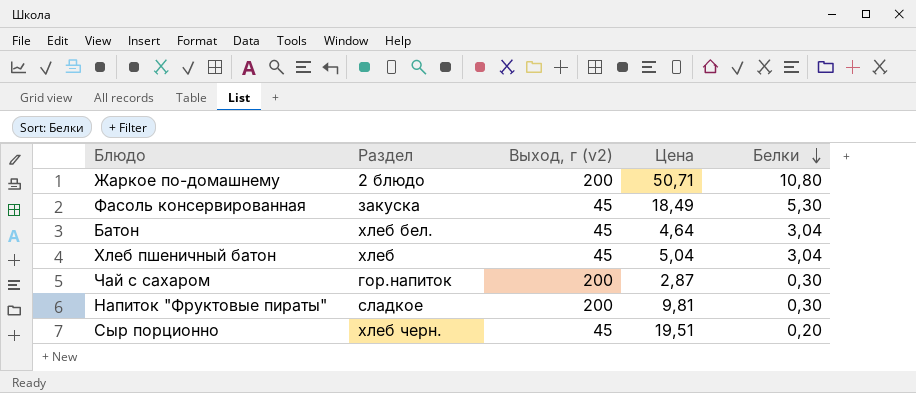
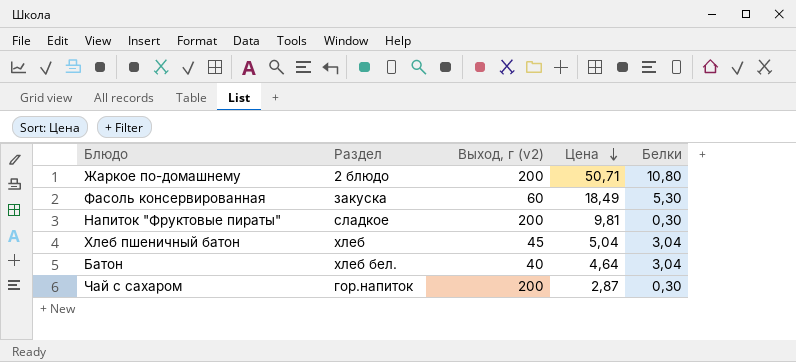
row order: Белки descending -> Цена descending
row Сыр порционно: хлеб черн. | 45 | 19,51 | 0,20 -> none
Фасоль консервированная | Выход, г (v2): 45 -> 60
Батон | Выход, г (v2): 45 -> 40

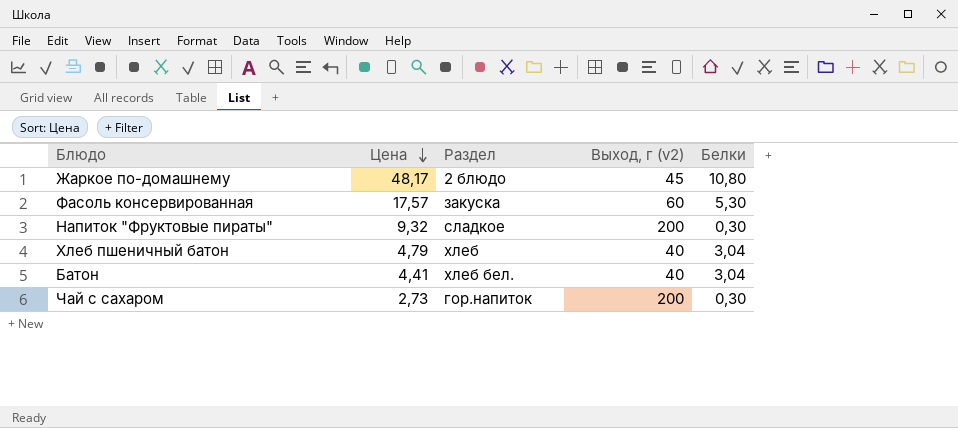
column Цена | position: 4 -> 2
Жаркое по-домашнему | Цена: 50,71 -> 48,17
Жаркое по-домашнему | Выход, г (v2): 200 -> 45
Фасоль консервированная | Цена: 18,49 -> 17,57
Напиток "Фруктовые пираты" | Цена: 9,81 -> 9,32
Хлеб пшеничный батон | Цена: 5,04 -> 4,79
Хлеб пшеничный батон | Выход, г (v2): 45 -> 40
Батон | Цена: 4,64 -> 4,41
Чай с сахаром | Цена: 2,87 -> 2,73

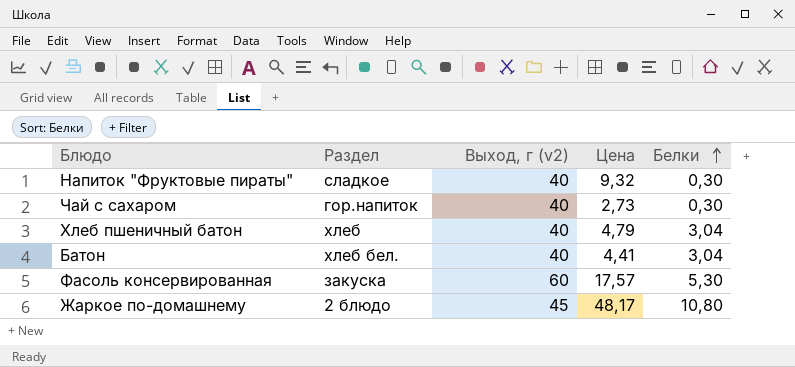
row order: Цена descending -> Белки ascending
column Цена | position: 2 -> 4
Напиток "Фруктовые пираты" | Выход, г (v2): 200 -> 40
Чай с сахаром | Выход, г (v2): 200 -> 40

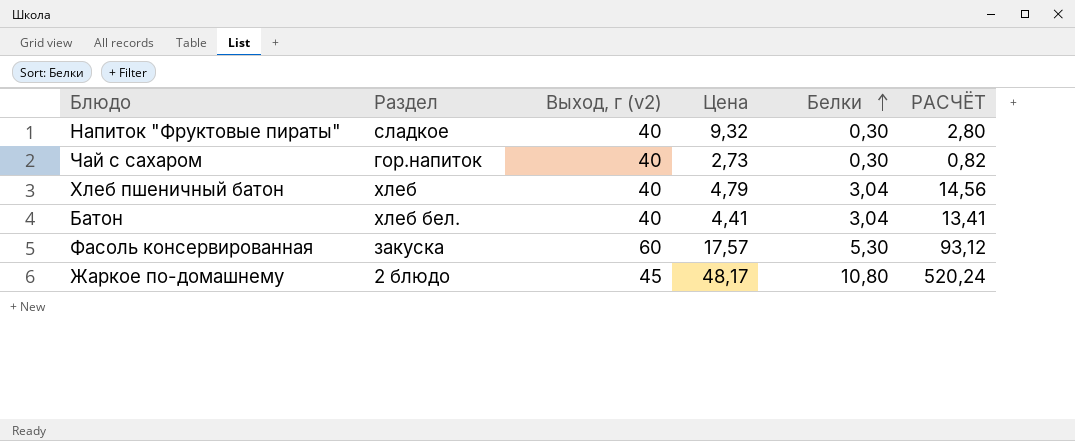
column РАСЧЁТ | formula: none -> [Цена] * [Белки]

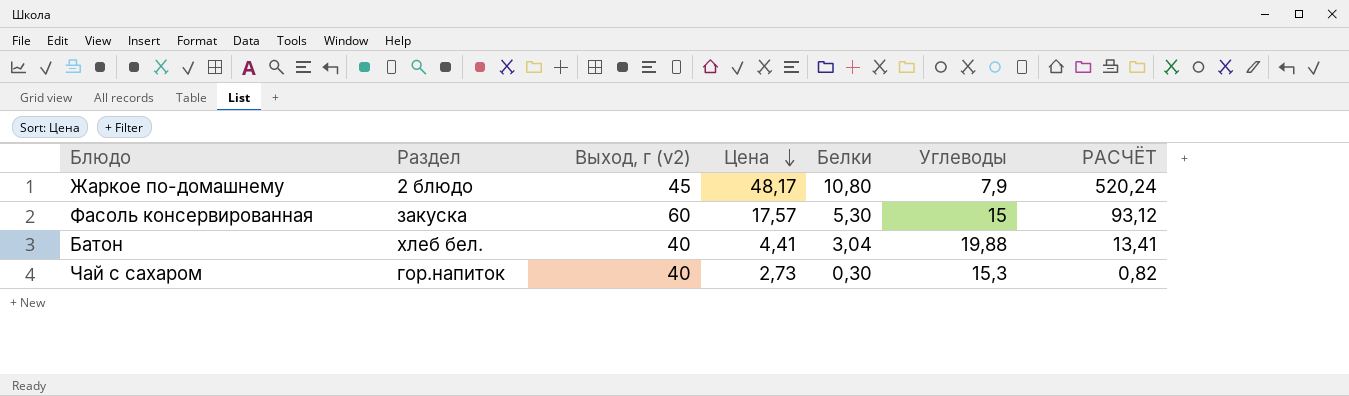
row order: Белки ascending -> Цена descending
column Углеводы | position: none -> 6
row Напиток "Фруктовые пираты": сладкое | 40 | 9,32 | 0,30 | 2,80 -> none
row Хлеб пшеничный батон: хлеб | 40 | 4,79 | 3,04 | 14,56 -> none

